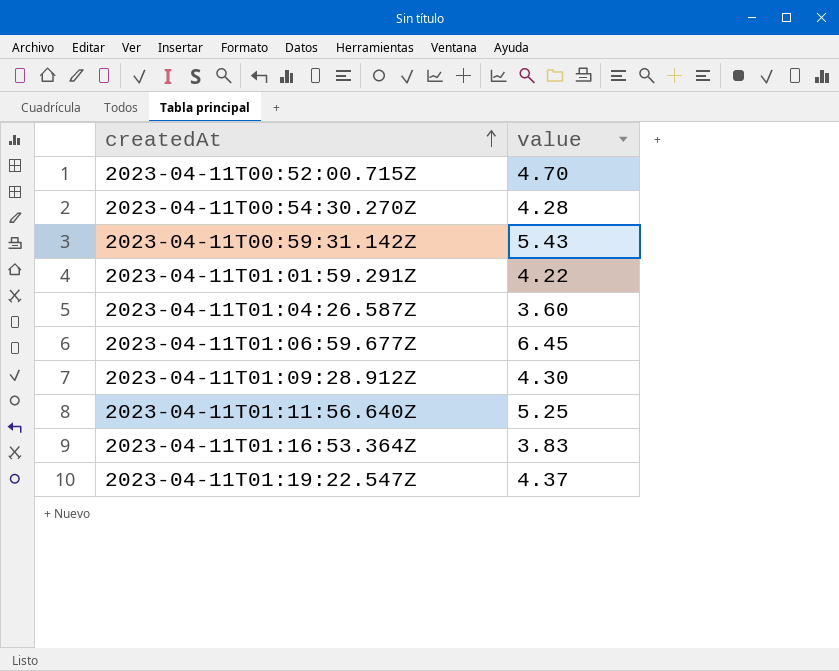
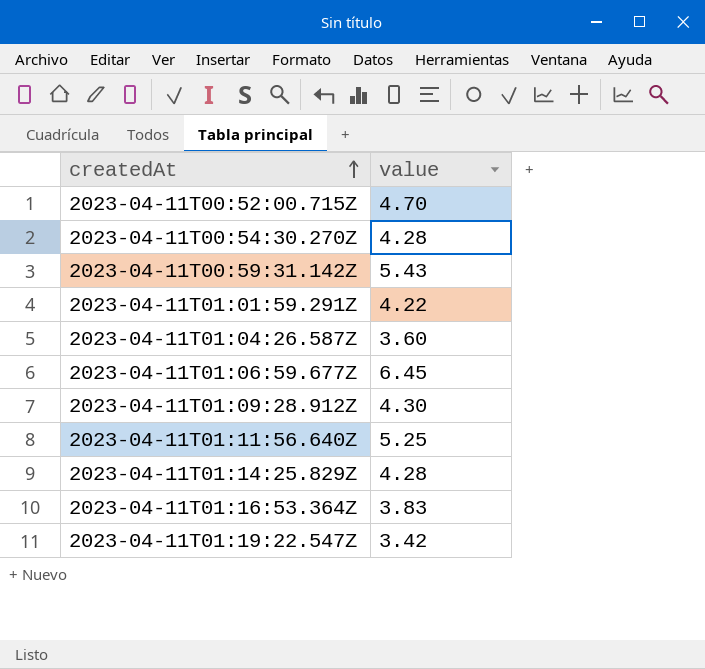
row 2023-04-11T01:14:25.829Z: none -> 4.28
2023-04-11T01:19:22.547Z | value: 4.37 -> 3.42

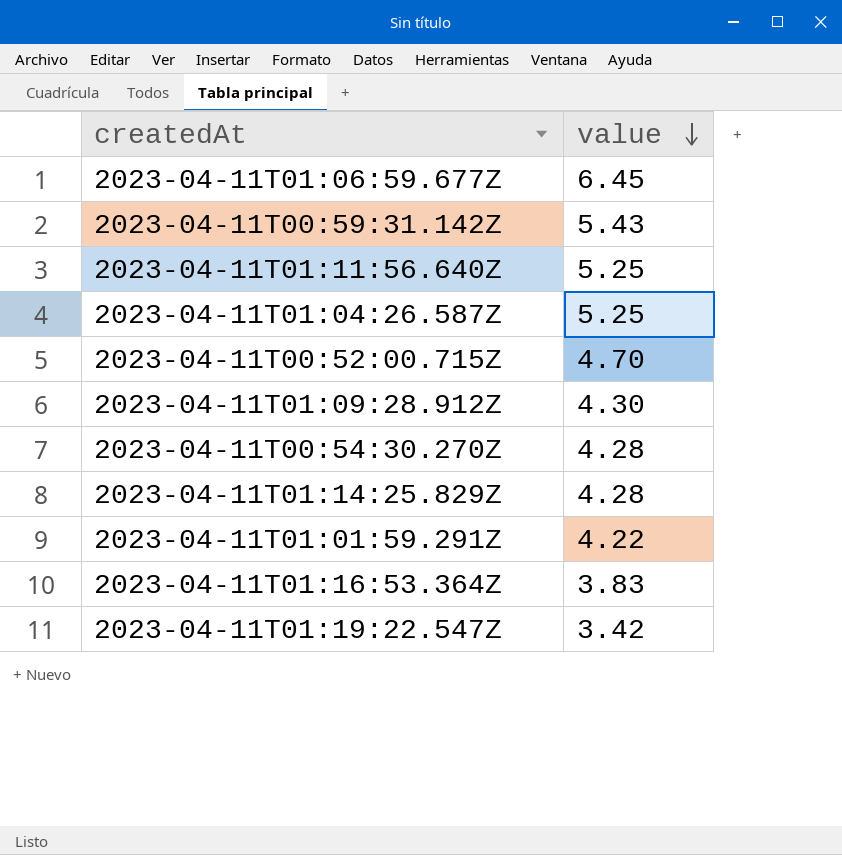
row order: createdAt ascending -> value descending
2023-04-11T01:04:26.587Z | value: 3.60 -> 5.25

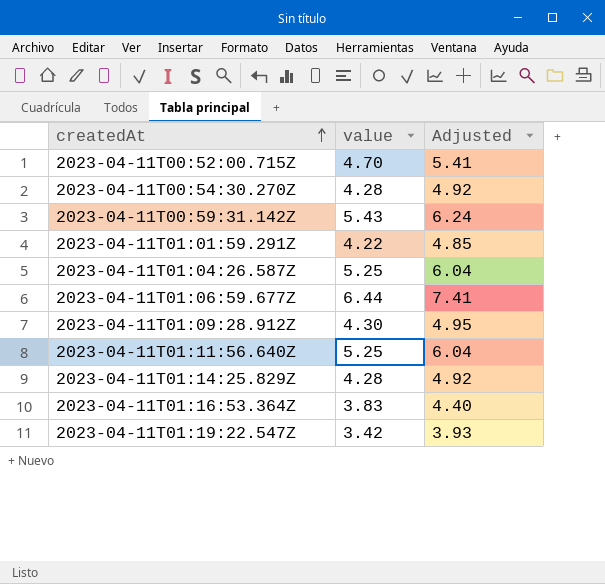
row order: value descending -> createdAt ascending
column Adjusted | formula: none -> [value] * 1.15
2023-04-11T01:06:59.677Z | value: 6.45 -> 6.44

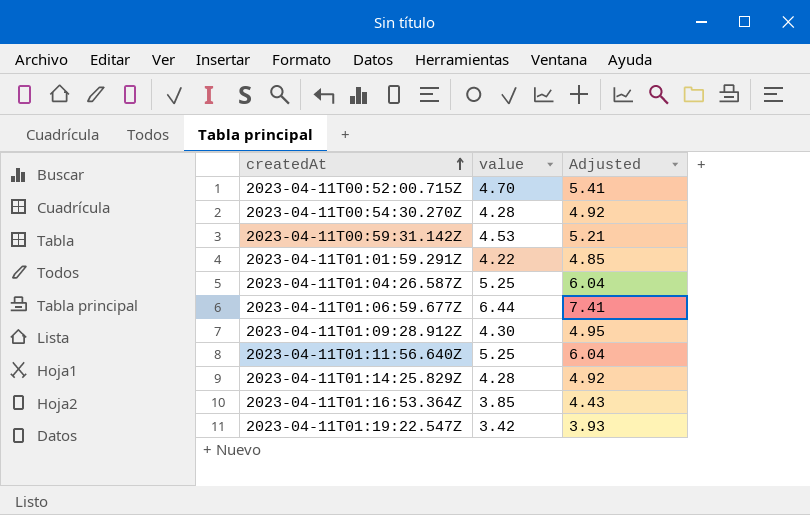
2023-04-11T00:59:31.142Z | value: 5.43 -> 4.53
2023-04-11T00:59:31.142Z | Adjusted: 6.24 -> 5.21
2023-04-11T01:16:53.364Z | value: 3.83 -> 3.85
2023-04-11T01:16:53.364Z | Adjusted: 4.40 -> 4.43

